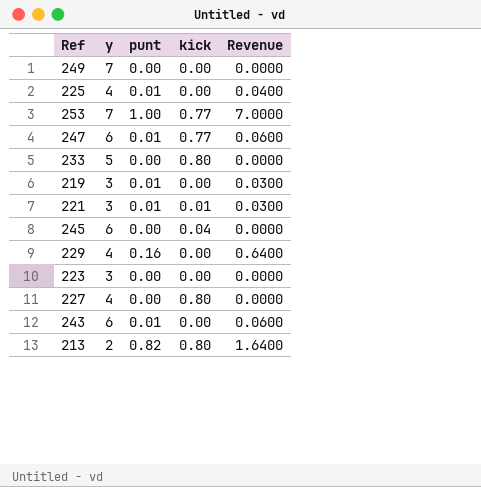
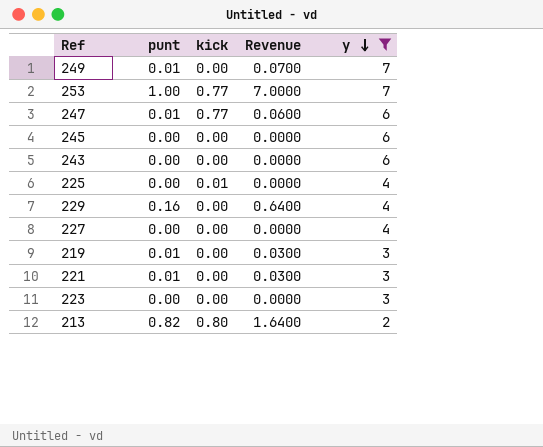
filter: none -> y != 5
row order: none -> y descending
column y | position: 2 -> 5
249 | punt: 0.00 -> 0.01
249 | Revenue: 0.0000 -> 0.0700
245 | kick: 0.04 -> 0.00
243 | punt: 0.01 -> 0.00
243 | Revenue: 0.0600 -> 0.0000
225 | punt: 0.01 -> 0.00
225 | kick: 0.00 -> 0.01
225 | Revenue: 0.0400 -> 0.0000
227 | kick: 0.80 -> 0.00
221 | kick: 0.01 -> 0.00

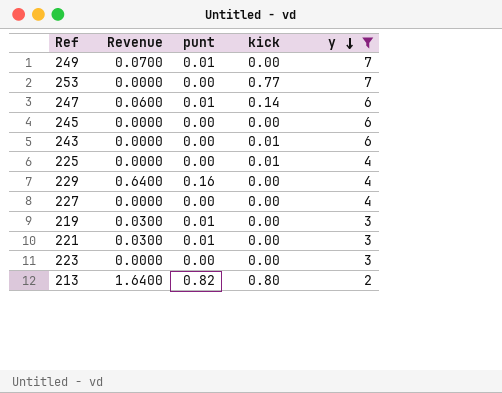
column Revenue | position: 4 -> 2
253 | Revenue: 7.0000 -> 0.0000
253 | punt: 1.00 -> 0.00
247 | kick: 0.77 -> 0.14
243 | kick: 0.00 -> 0.01

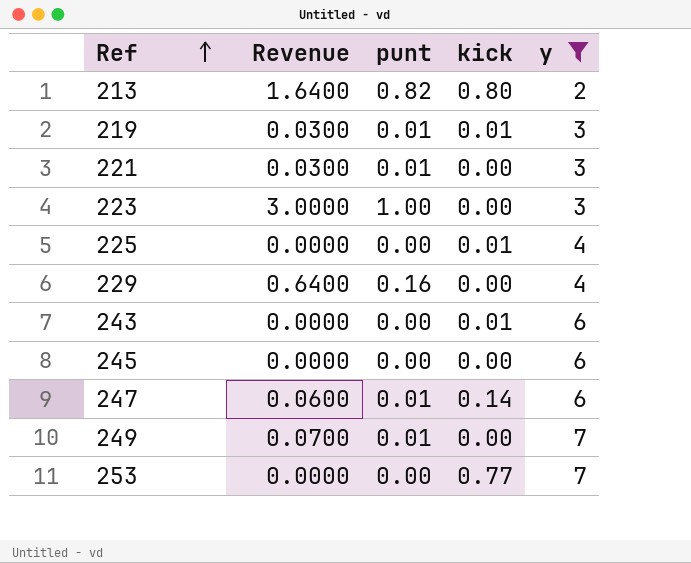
row order: y descending -> Ref ascending
row 227: 0.0000 | 0.00 | 0.00 | 4 -> none
219 | kick: 0.00 -> 0.01
223 | Revenue: 0.0000 -> 3.0000
223 | punt: 0.00 -> 1.00

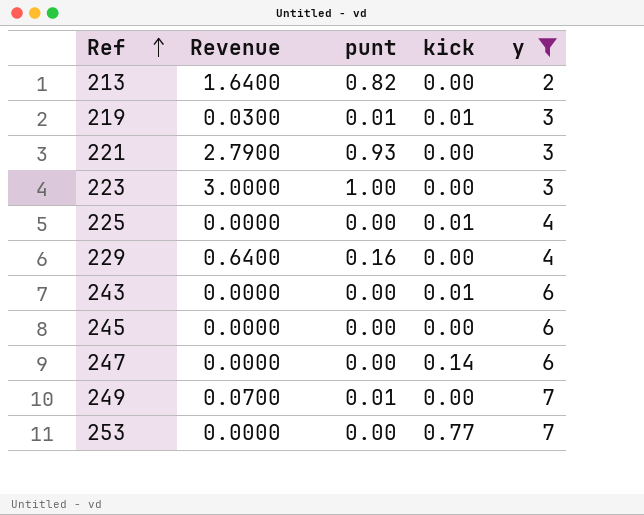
213 | kick: 0.80 -> 0.00
221 | Revenue: 0.0300 -> 2.7900
221 | punt: 0.01 -> 0.93
247 | Revenue: 0.0600 -> 0.0000
247 | punt: 0.01 -> 0.00

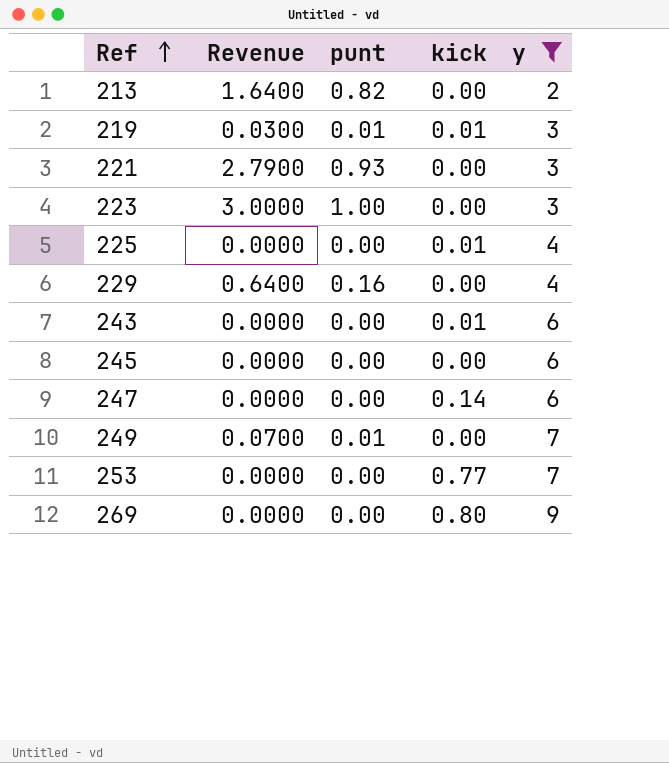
row 269: none -> 0.0000 | 0.00 | 0.80 | 9

